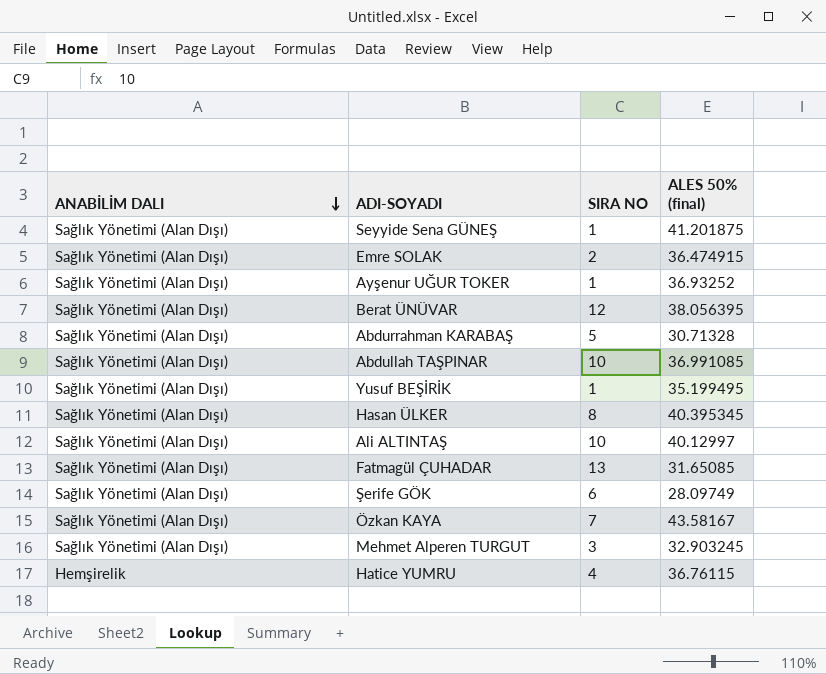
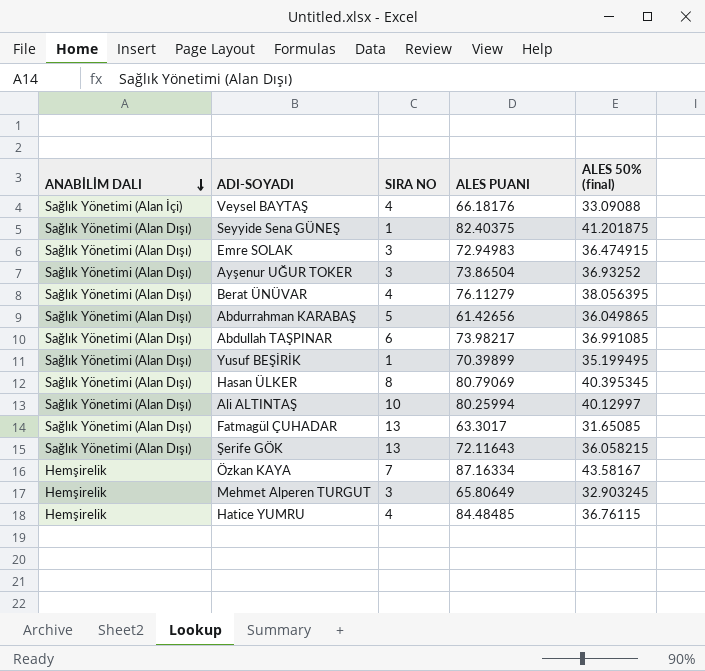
column ALES PUANI | position: none -> 4
row Veysel BAYTAŞ: none -> Sağlık Yönetimi (Alan İçi) | 4 | 66.18176 | 33.09088
Emre SOLAK | SIRA NO: 2 -> 3
Ayşenur UĞUR TOKER | SIRA NO: 1 -> 3
Berat ÜNÜVAR | SIRA NO: 12 -> 4
Abdurrahman KARABAŞ | ALES 50% (final): 30.71328 -> 36.049865
Abdullah TAŞPINAR | SIRA NO: 10 -> 6
Şerife GÖK | SIRA NO: 6 -> 13
Şerife GÖK | ALES 50% (final): 28.09749 -> 36.058215
Özkan KAYA | ANABİLİM DALI: Sağlık Yönetimi (Alan Dışı) -> Hemşirelik
Mehmet Alperen TURGUT | ANABİLİM DALI: Sağlık Yönetimi (Alan Dışı) -> Hemşirelik

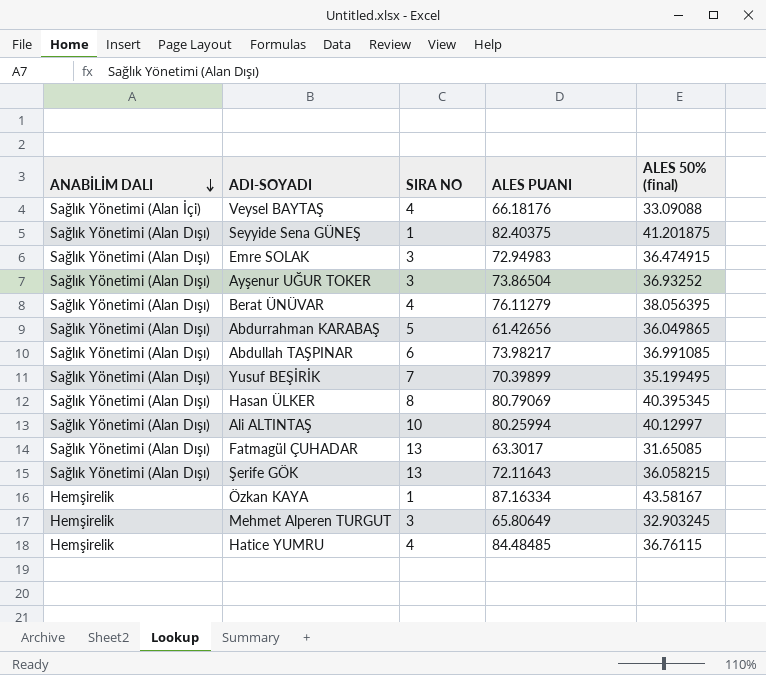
Yusuf BEŞİRİK | SIRA NO: 1 -> 7
Özkan KAYA | SIRA NO: 7 -> 1

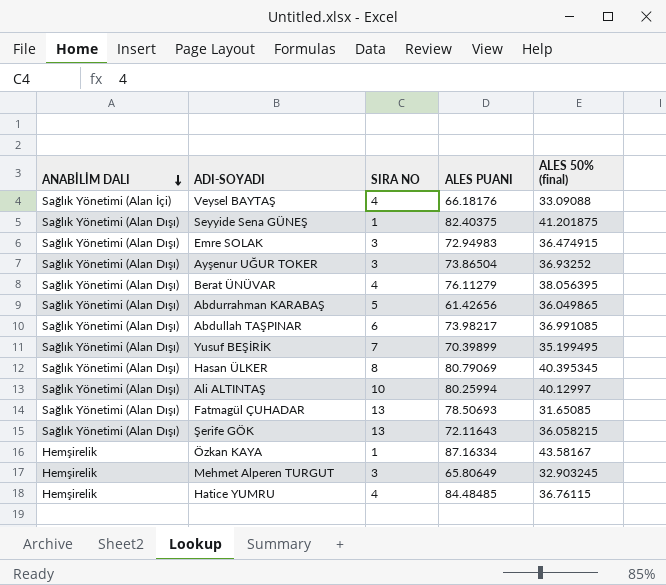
Fatmagül ÇUHADAR | ALES PUANI: 63.3017 -> 78.50693

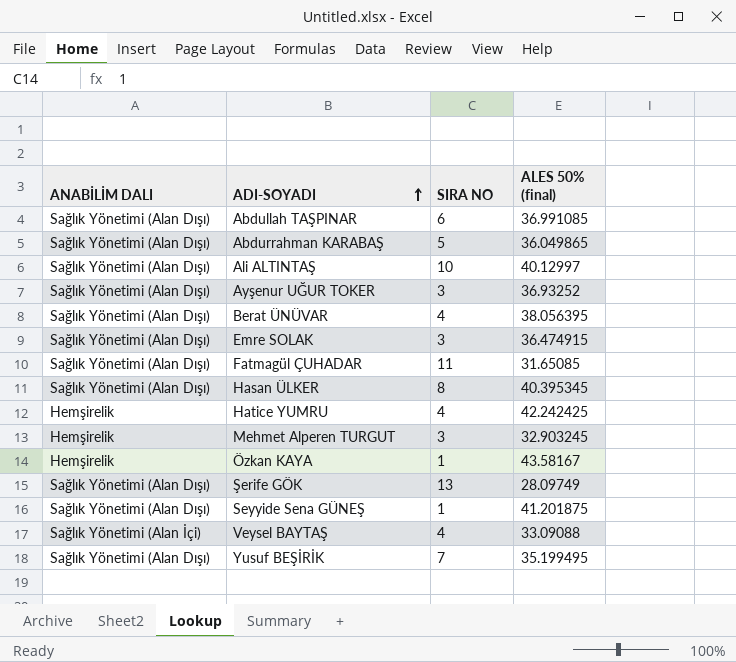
row order: ANABİLİM DALI descending -> ADI-SOYADI ascending
column ALES PUANI | position: 4 -> none
Fatmagül ÇUHADAR | SIRA NO: 13 -> 11
Hatice YUMRU | ALES 50% (final): 36.76115 -> 42.242425
Şerife GÖK | ALES 50% (final): 36.058215 -> 28.09749

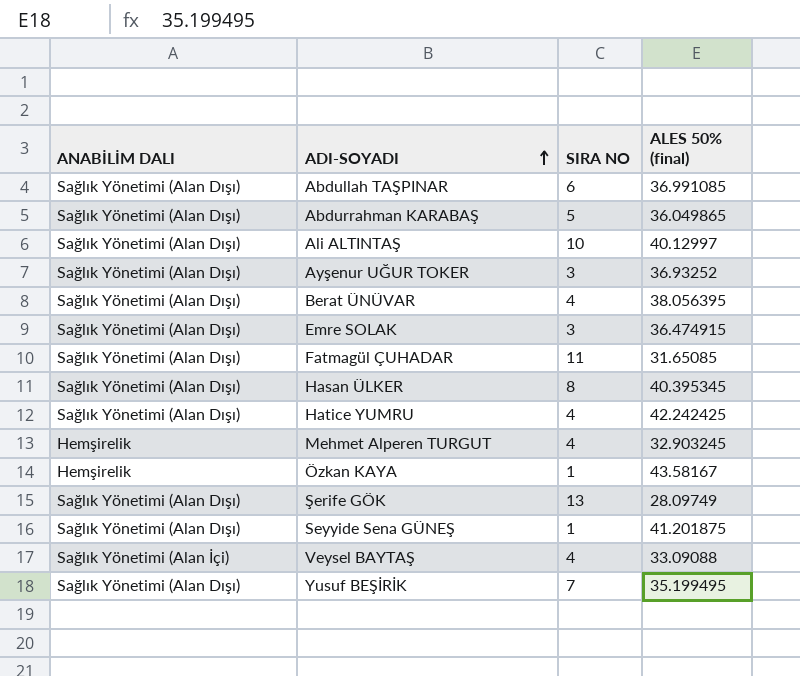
Hatice YUMRU | ANABİLİM DALI: Hemşirelik -> Sağlık Yönetimi (Alan Dışı)
Mehmet Alperen TURGUT | SIRA NO: 3 -> 4

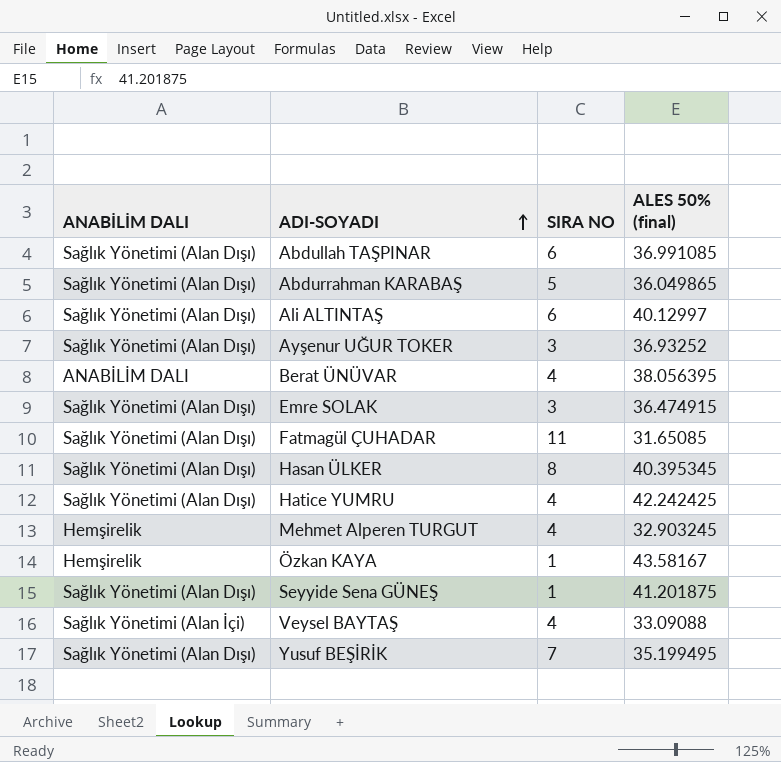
row Şerife GÖK: Sağlık Yönetimi (Alan Dışı) | 13 | 28.09749 -> none
Ali ALTINTAŞ | SIRA NO: 10 -> 6
Berat ÜNÜVAR | ANABİLİM DALI: Sağlık Yönetimi (Alan Dışı) -> ANABİLİM DALI

